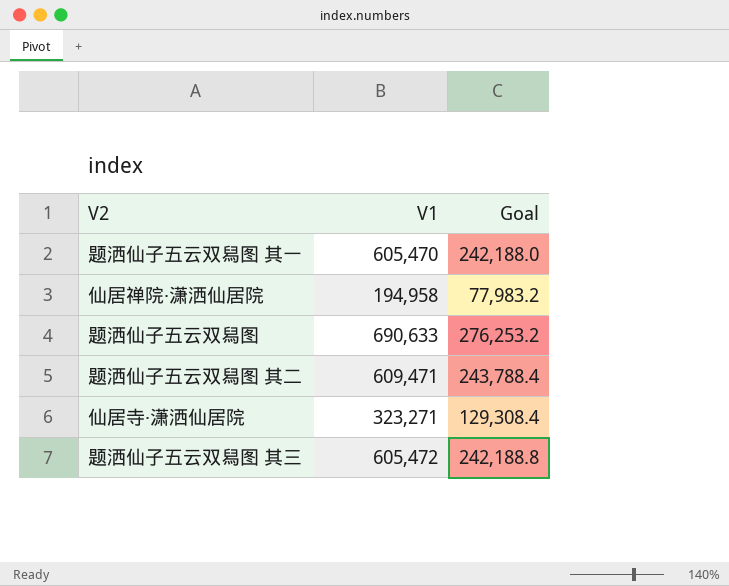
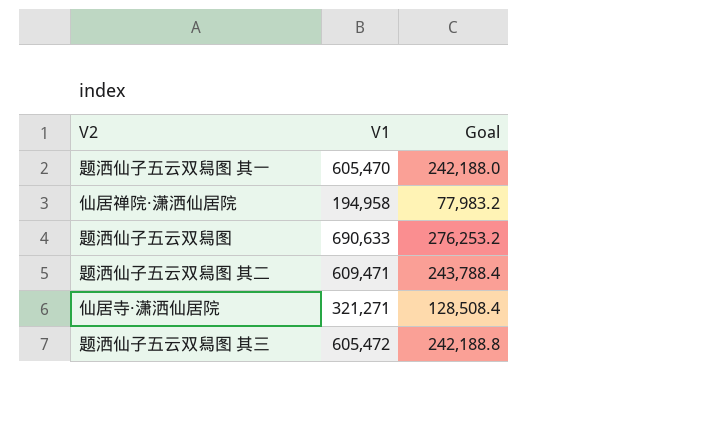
仙居寺·潇洒仙居院 | V1: 323,271 -> 321,271
仙居寺·潇洒仙居院 | Goal: 129,308.4 -> 128,508.4

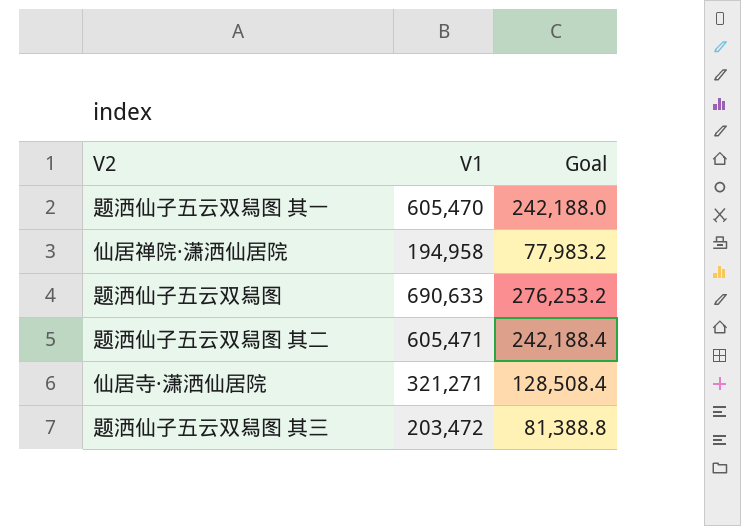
题洒仙子五云双舄图 其二 | V1: 609,471 -> 605,471
题洒仙子五云双舄图 其二 | Goal: 243,788.4 -> 242,188.4
题洒仙子五云双舄图 其三 | V1: 605,472 -> 203,472
题洒仙子五云双舄图 其三 | Goal: 242,188.8 -> 81,388.8

